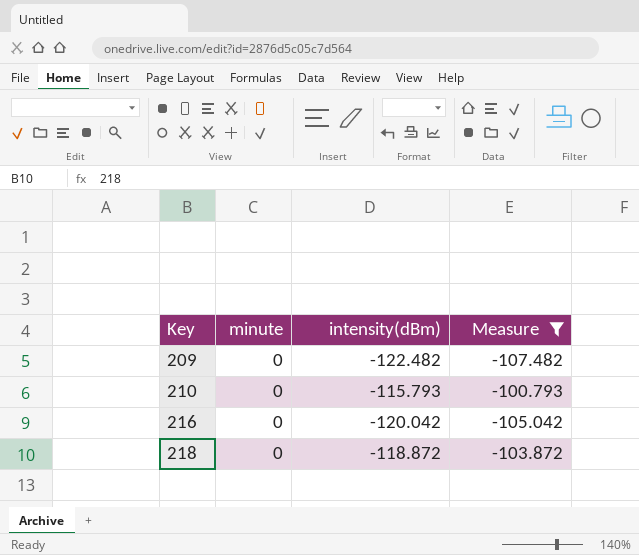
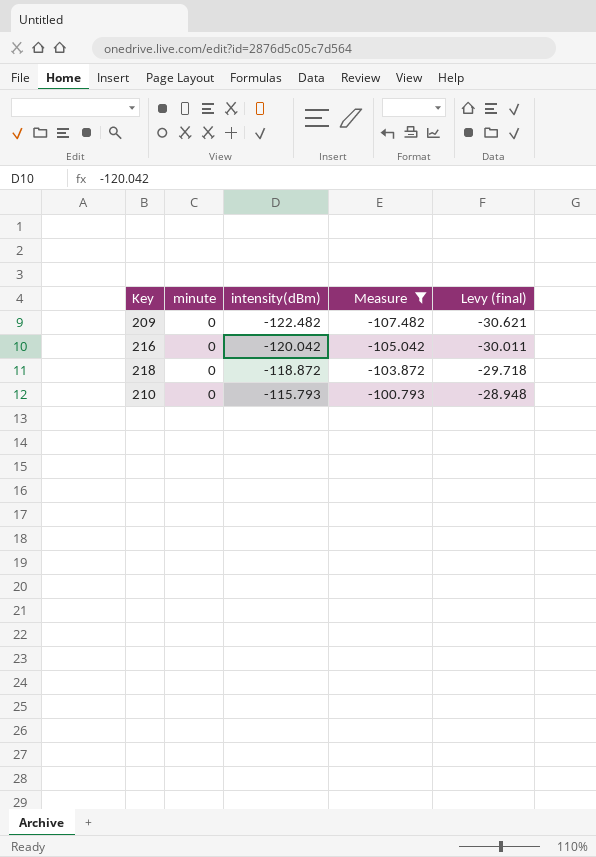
row order: Key ascending -> intensity(dBm) ascending
column Levy (final) | formula: none -> [intensity(dBm)] * 0.25

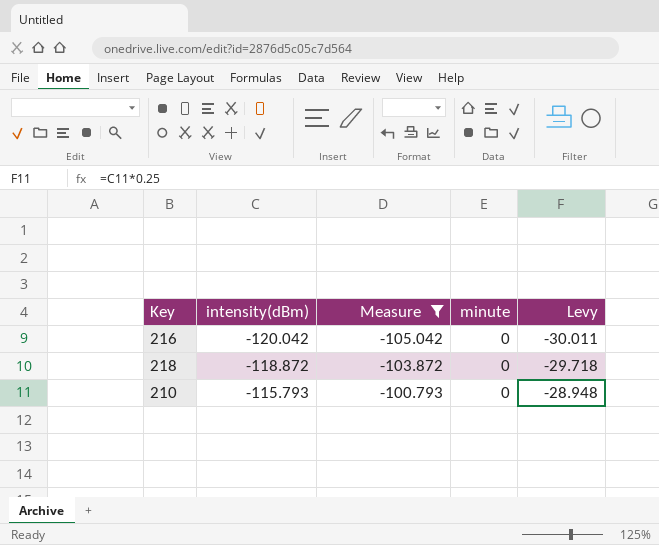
column minute | position: 2 -> 4
column name: Levy (final) -> Levy
row 209: 0 | -122.482 | -107.482 | -30.621 -> none

